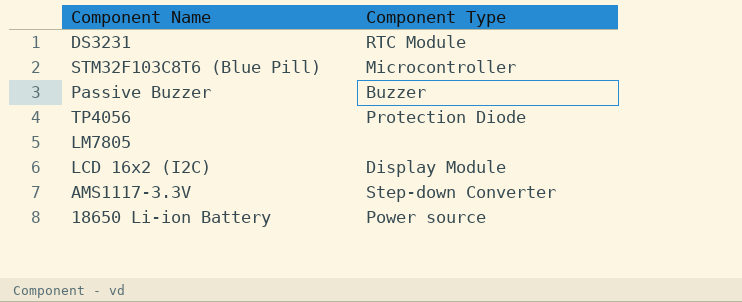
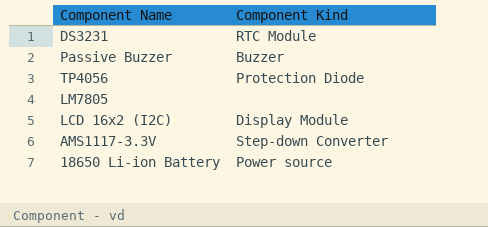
column name: Component Type -> Component Kind
row STM32F103C8T6 (Blue Pill): Microcontroller -> none

